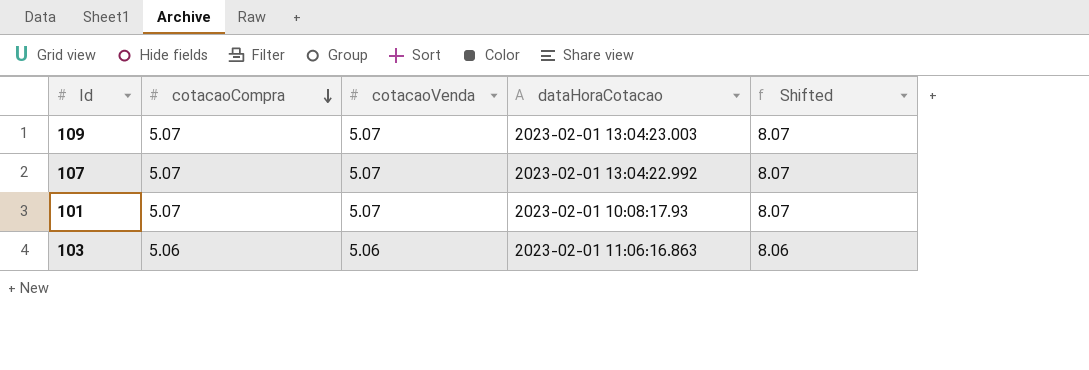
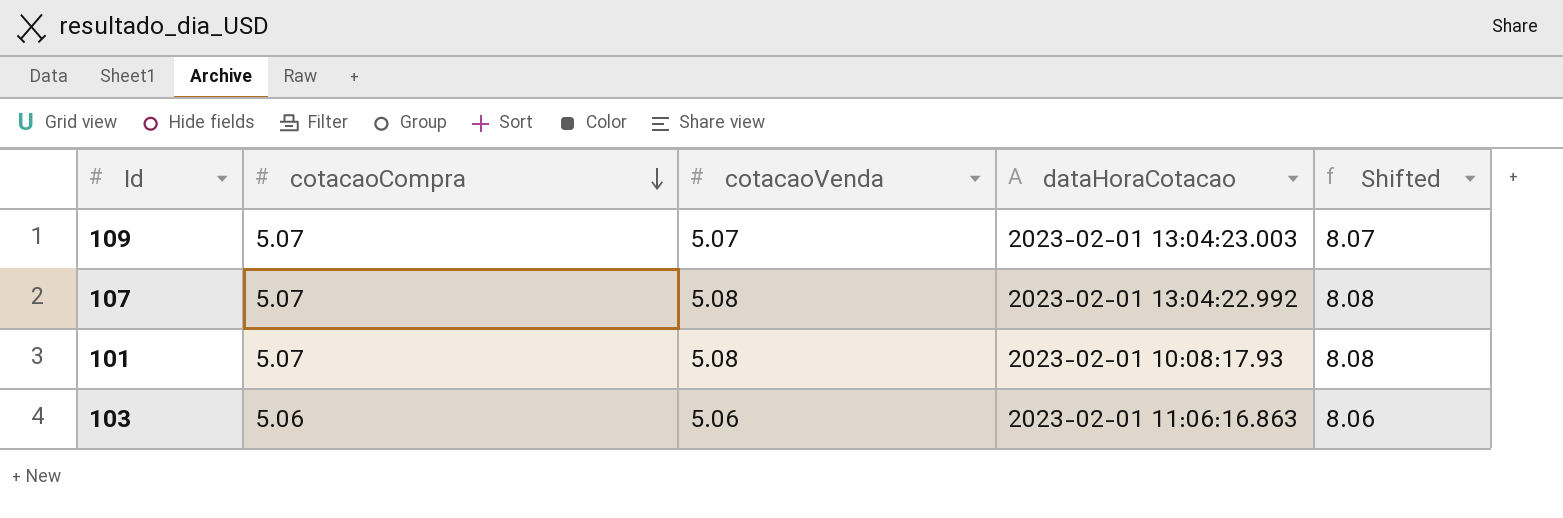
107 | cotacaoVenda: 5.07 -> 5.08
107 | Shifted: 8.07 -> 8.08
101 | cotacaoVenda: 5.07 -> 5.08
101 | Shifted: 8.07 -> 8.08

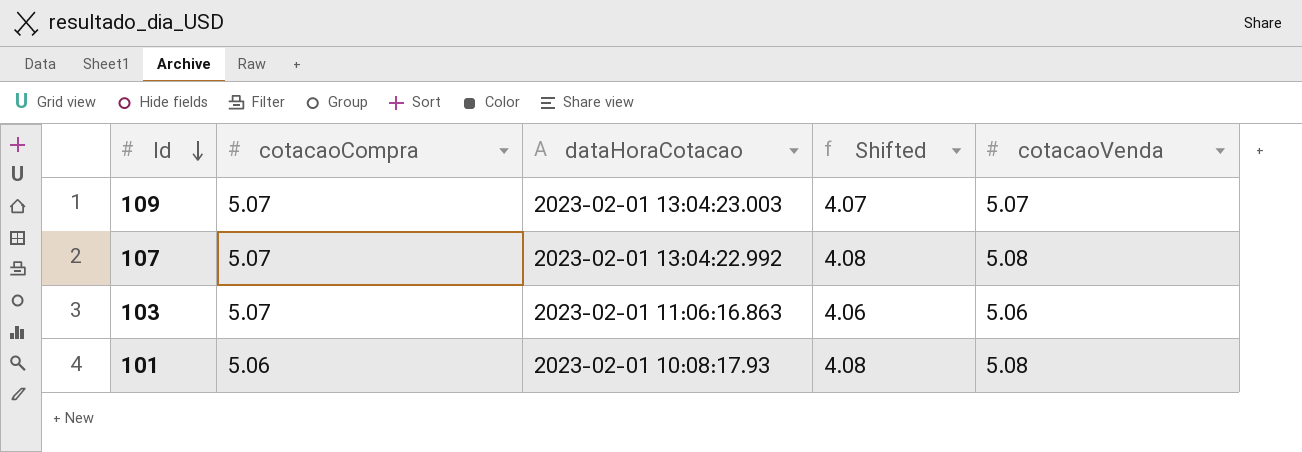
row order: cotacaoCompra descending -> Id descending
column Shifted | formula: [cotacaoVenda] + 3 -> [cotacaoVenda] - 1
column cotacaoVenda | position: 3 -> 5
103 | cotacaoCompra: 5.06 -> 5.07
101 | cotacaoCompra: 5.07 -> 5.06

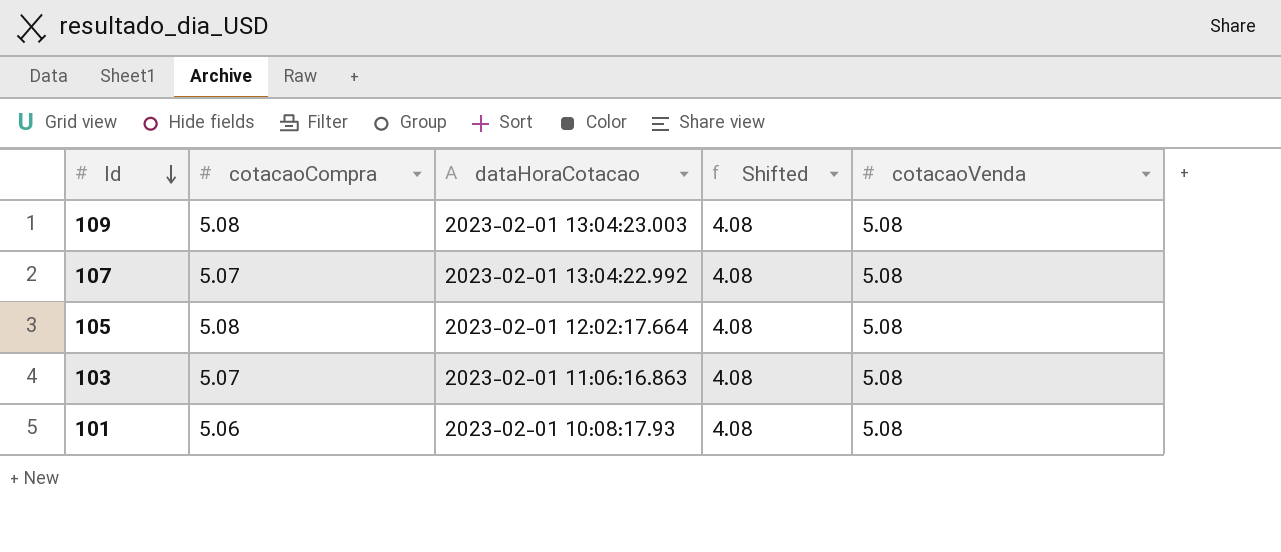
109 | cotacaoCompra: 5.07 -> 5.08
109 | Shifted: 4.07 -> 4.08
109 | cotacaoVenda: 5.07 -> 5.08
row 105: none -> 5.08 | 2023-02-01 12:02:17.664 | 4.08 | 5.08
103 | Shifted: 4.06 -> 4.08
103 | cotacaoVenda: 5.06 -> 5.08

